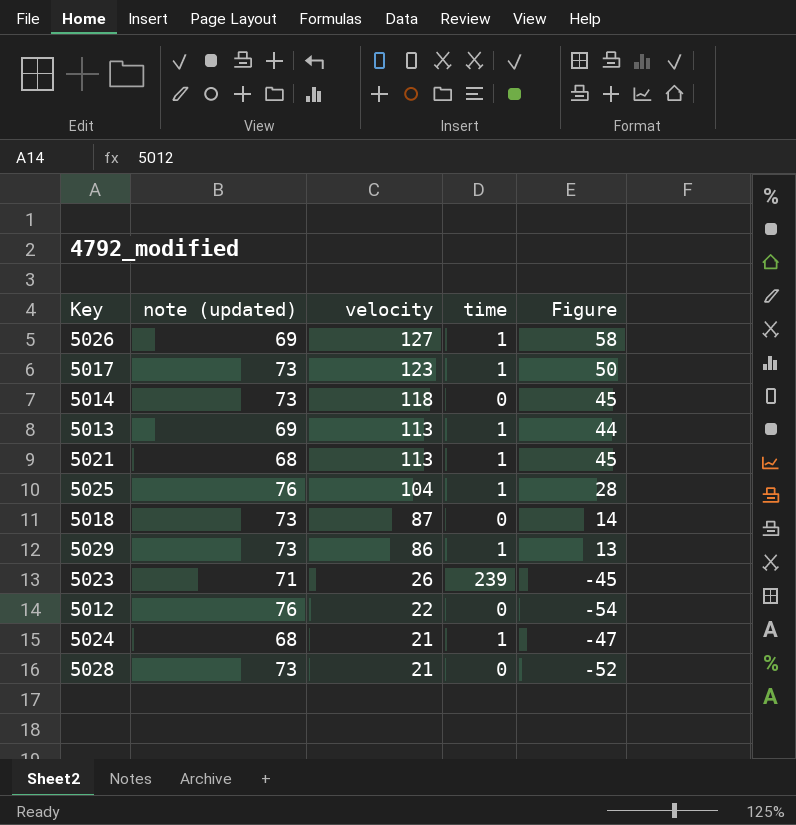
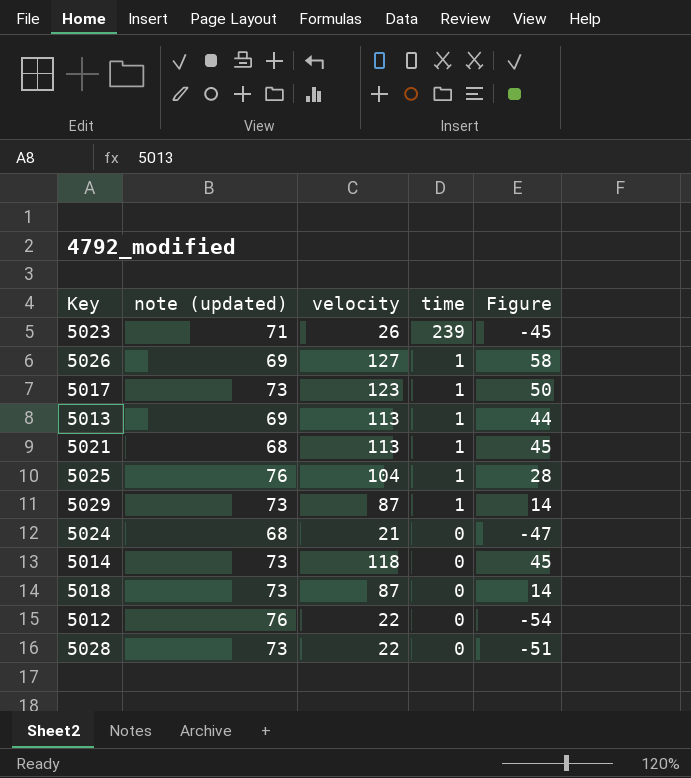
row order: velocity descending -> time descending
5029 | velocity: 86 -> 87
5029 | Figure: 13 -> 14
5024 | time: 1 -> 0
5028 | velocity: 21 -> 22
5028 | Figure: -52 -> -51

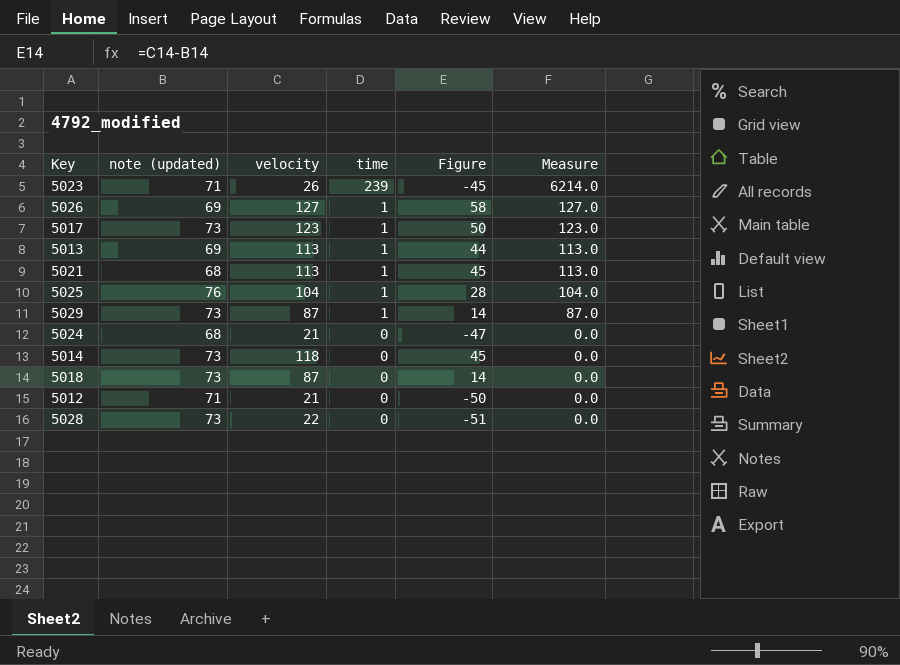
column Measure | formula: none -> [velocity] * [time]
5012 | note (updated): 76 -> 71
5012 | velocity: 22 -> 21
5012 | Figure: -54 -> -50

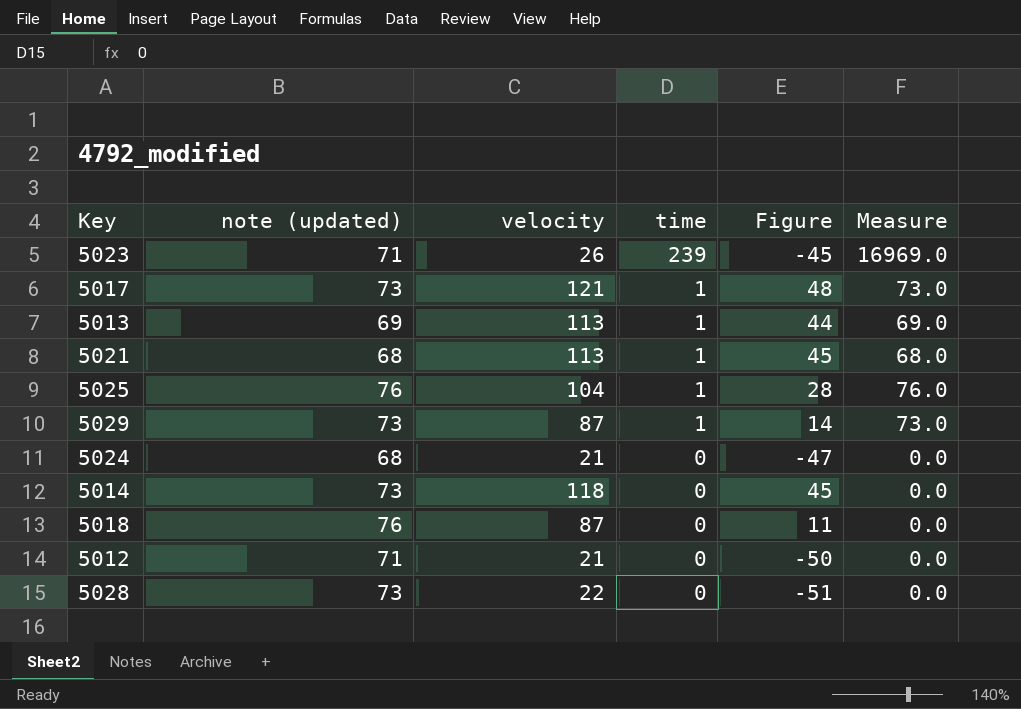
column Measure | formula: [velocity] * [time] -> [note (updated)] * [time]
row 5026: 69 | 127 | 1 | 58 | 127.0 -> none
5017 | velocity: 123 -> 121
5017 | Figure: 50 -> 48
5018 | note (updated): 73 -> 76
5018 | Figure: 14 -> 11

